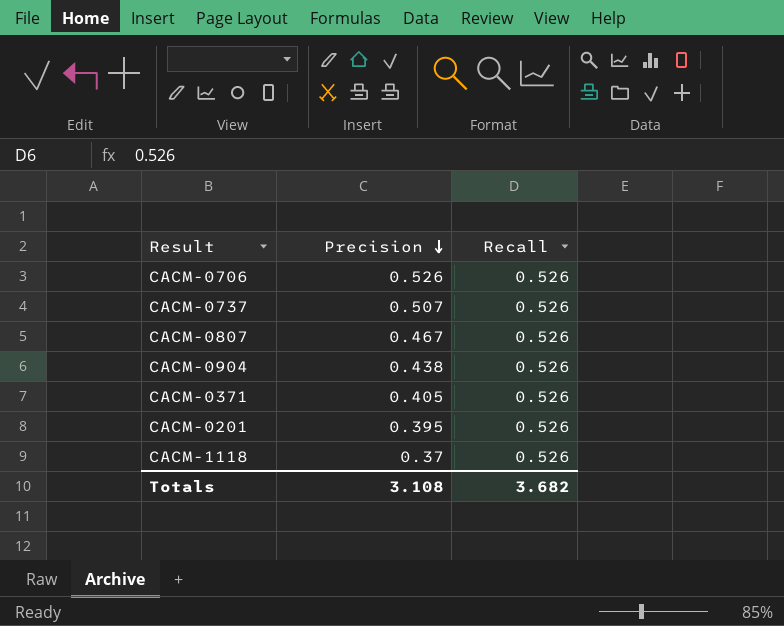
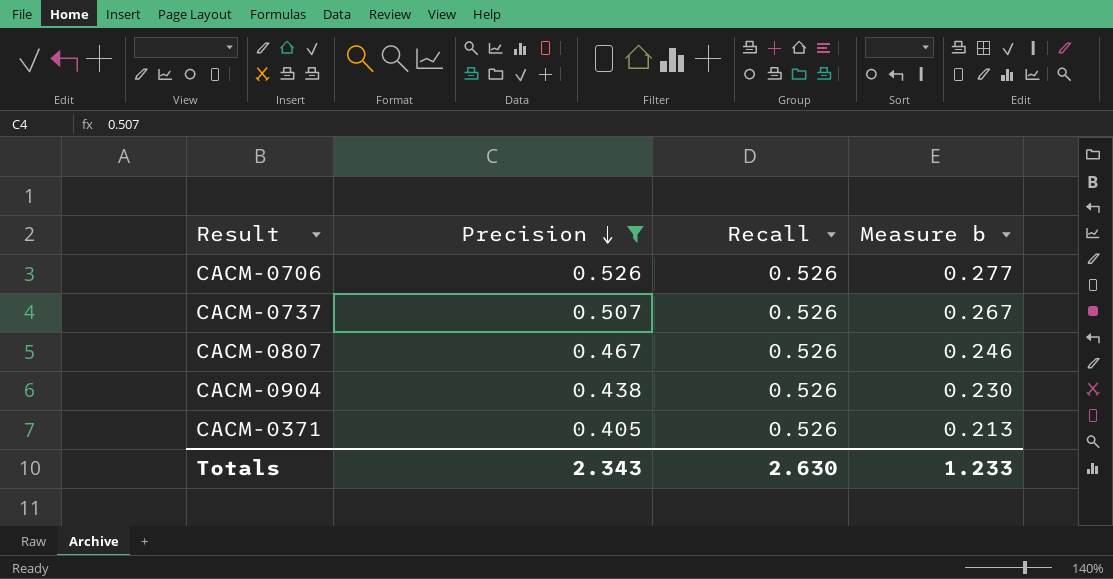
filter: none -> Precision >= 0.405
column Measure b | formula: none -> [Precision] * [Recall]
Totals | Precision: 3.108 -> 2.343
Totals | Recall: 3.682 -> 2.630

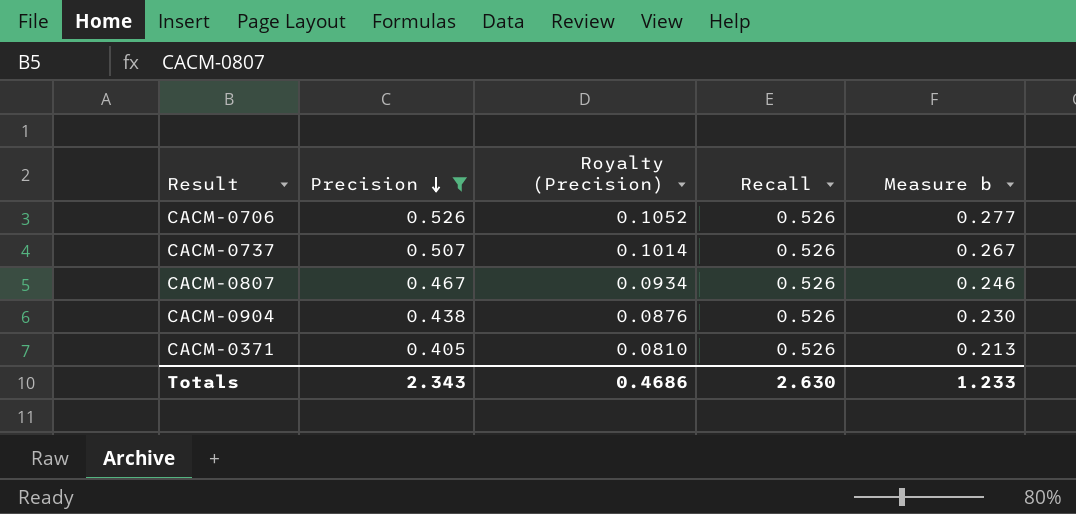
column Royalty (Precision) | formula: none -> [Precision] * 0.2

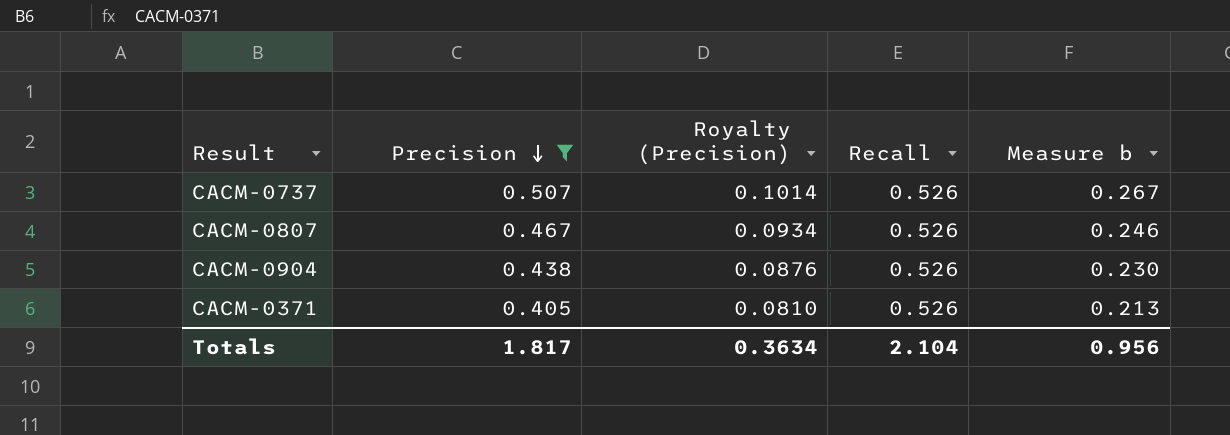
row CACM-0706: 0.526 | 0.1052 | 0.526 | 0.277 -> none
Totals | Precision: 2.343 -> 1.817
Totals | Royalty (Precision): 0.4686 -> 0.3634
Totals | Recall: 2.630 -> 2.104
Totals | Measure b: 1.233 -> 0.956

